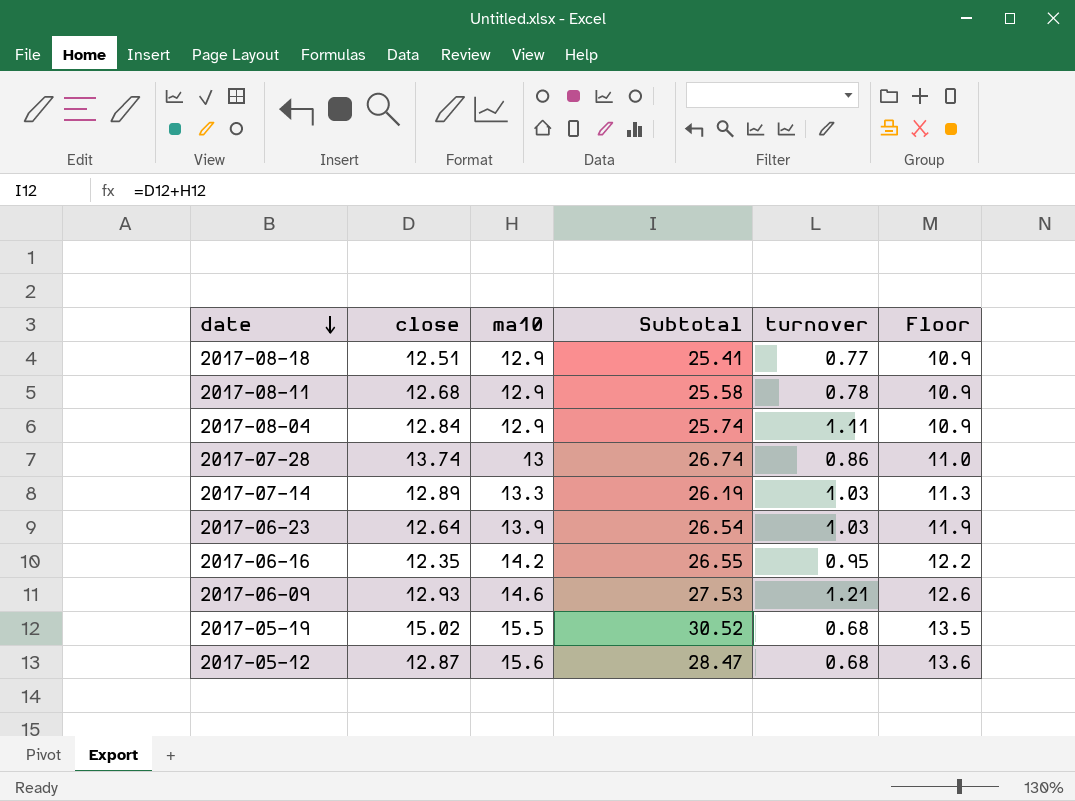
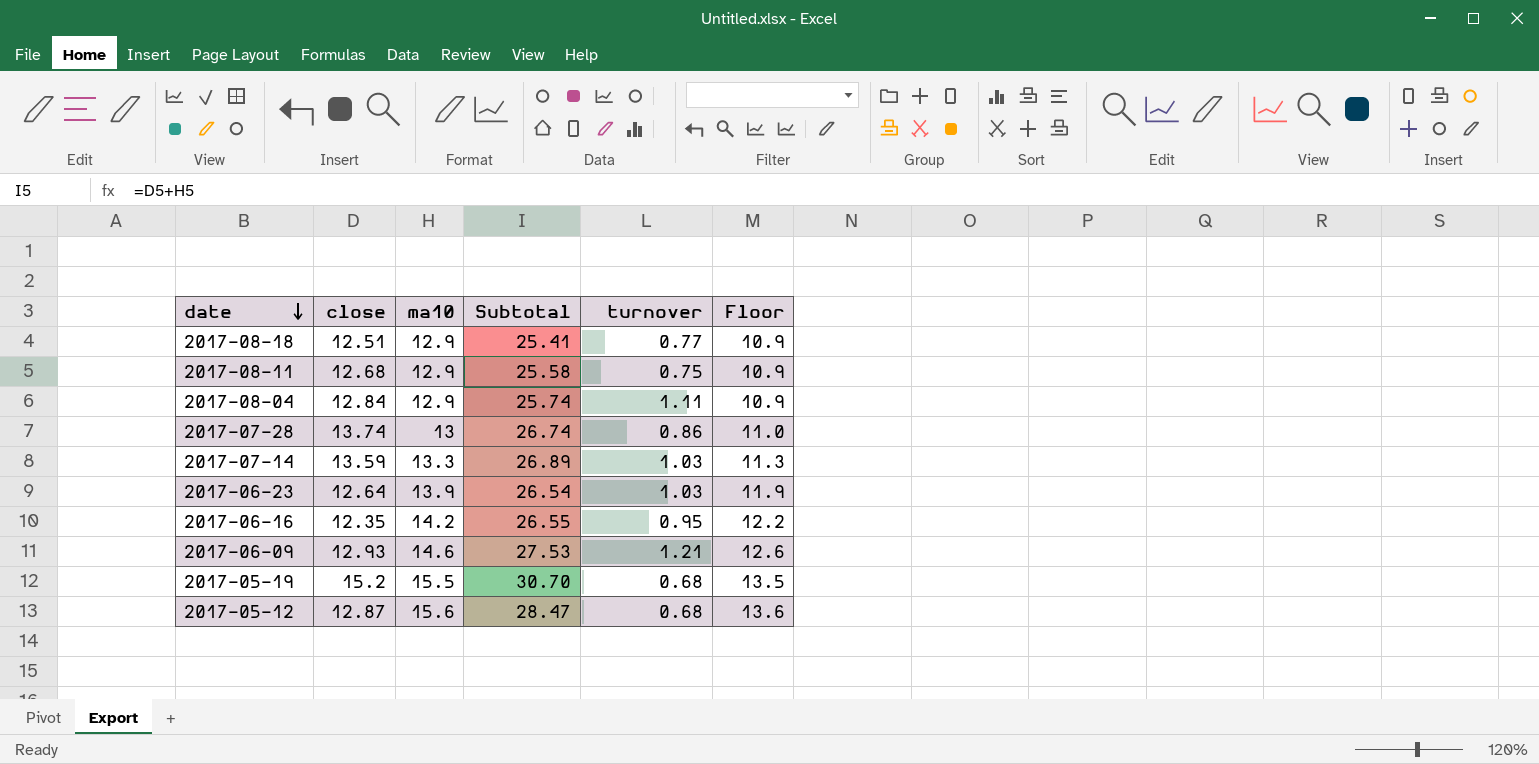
2017-08-11 | turnover: 0.78 -> 0.75
2017-07-14 | close: 12.89 -> 13.59
2017-07-14 | Subtotal: 26.19 -> 26.89
2017-05-19 | close: 15.02 -> 15.2
2017-05-19 | Subtotal: 30.52 -> 30.70

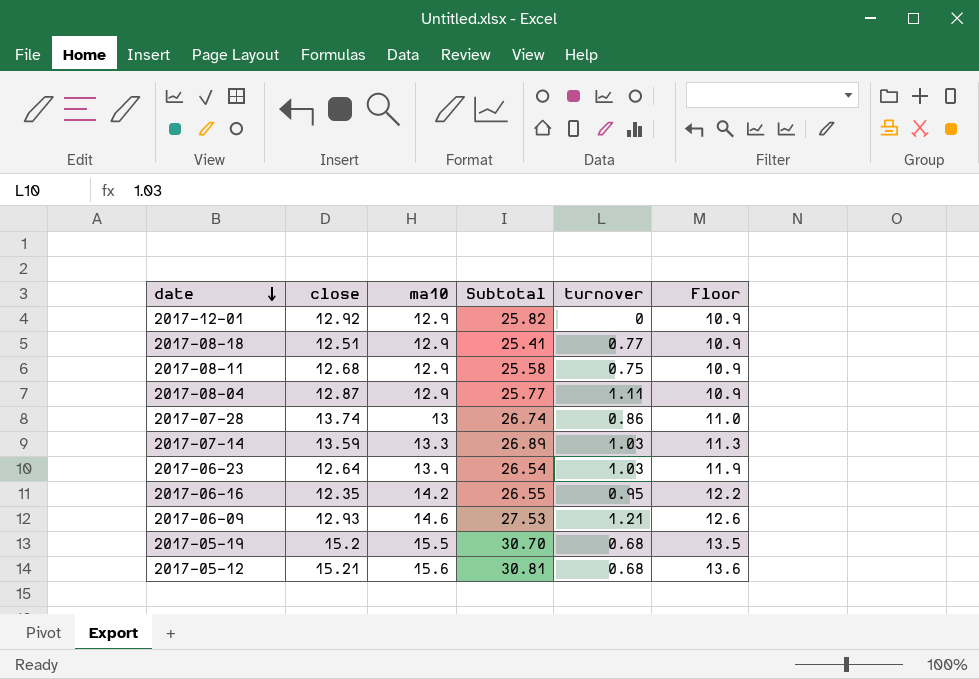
row 2017-12-01: none -> 12.92 | 12.9 | 25.82 | 0 | 10.9
2017-08-04 | close: 12.84 -> 12.87
2017-08-04 | Subtotal: 25.74 -> 25.77
2017-05-12 | close: 12.87 -> 15.21
2017-05-12 | Subtotal: 28.47 -> 30.81

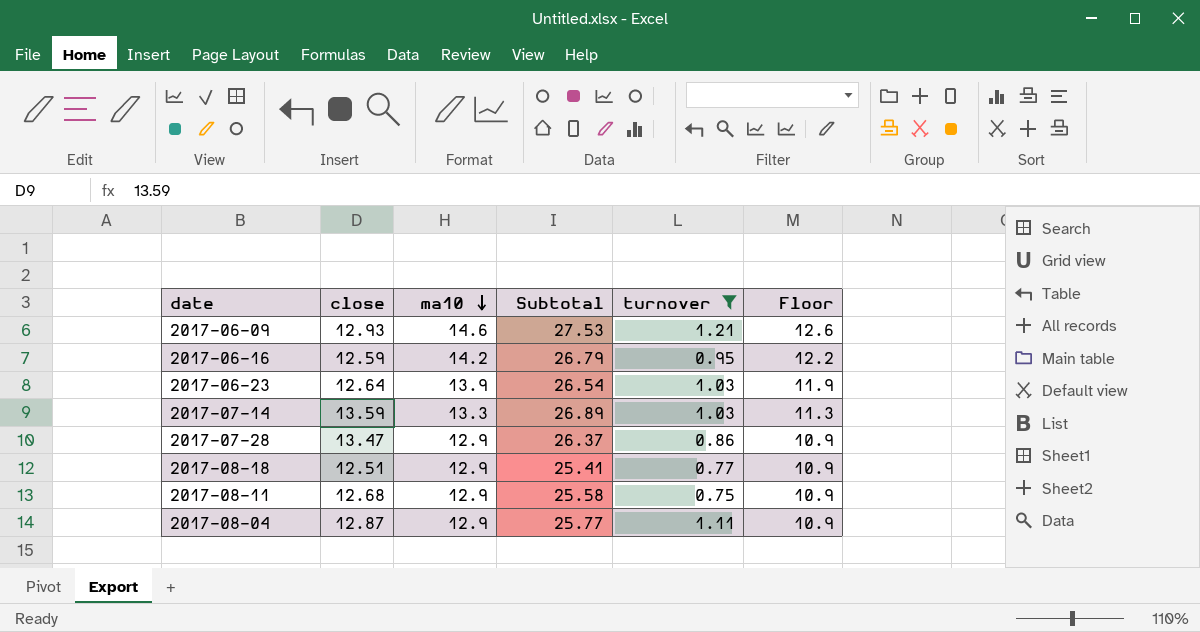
filter: none -> turnover >= 0.75
row order: date descending -> ma10 descending
2017-06-16 | close: 12.35 -> 12.59
2017-06-16 | Subtotal: 26.55 -> 26.79
2017-07-28 | close: 13.74 -> 13.47
2017-07-28 | ma10: 13 -> 12.9
2017-07-28 | Subtotal: 26.74 -> 26.37
2017-07-28 | Floor: 11.0 -> 10.9

